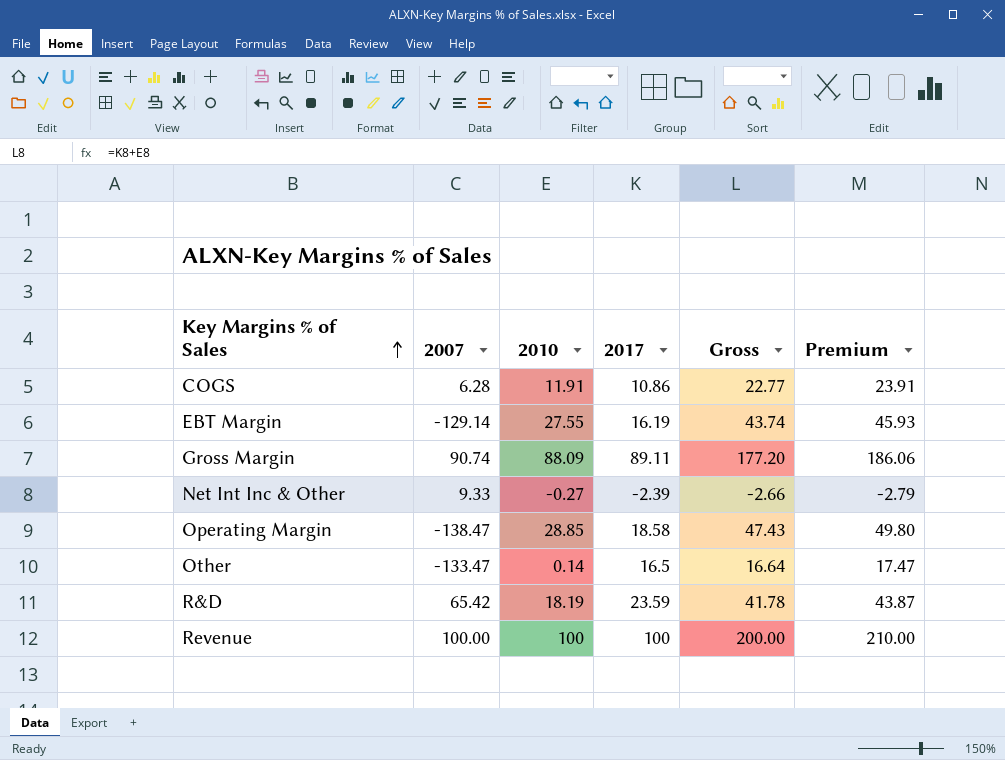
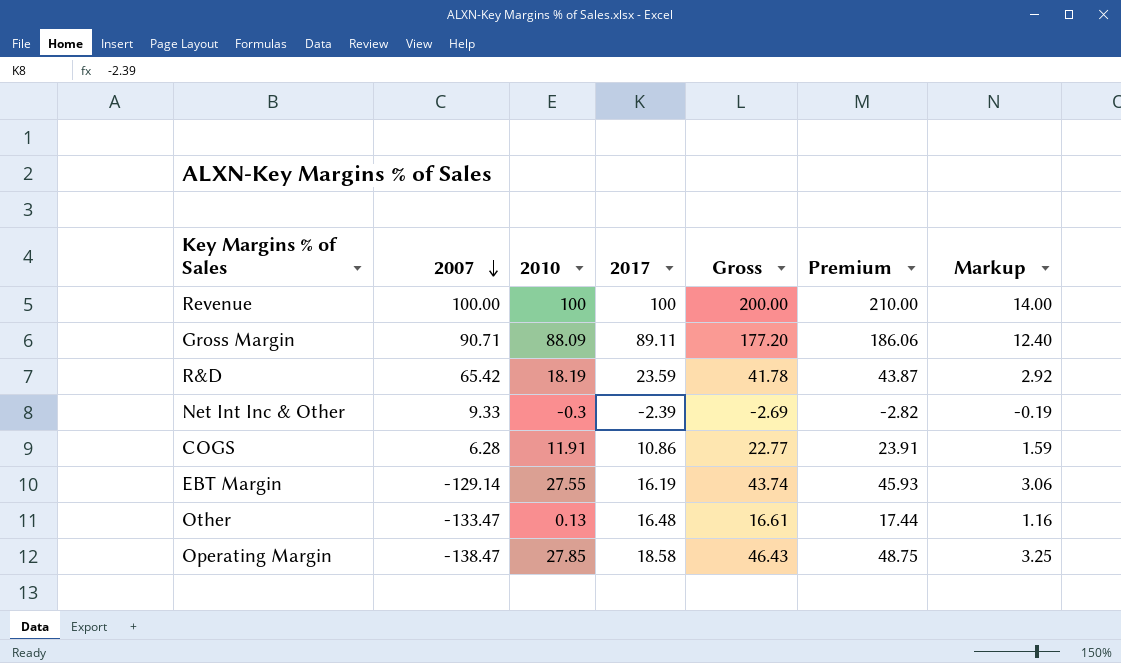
row order: Key Margins % of Sales ascending -> 2007 descending
column Markup | formula: none -> [Gross] * 0.07
Gross Margin | 2007: 90.74 -> 90.71
Net Int Inc & Other | 2010: -0.27 -> -0.3
Net Int Inc & Other | Gross: -2.66 -> -2.69
Net Int Inc & Other | Premium: -2.79 -> -2.82
Other | 2010: 0.14 -> 0.13
Other | 2017: 16.5 -> 16.48
Other | Gross: 16.64 -> 16.61
Other | Premium: 17.47 -> 17.44
Operating Margin | 2010: 28.85 -> 27.85
Operating Margin | Gross: 47.43 -> 46.43
Operating Margin | Premium: 49.80 -> 48.75

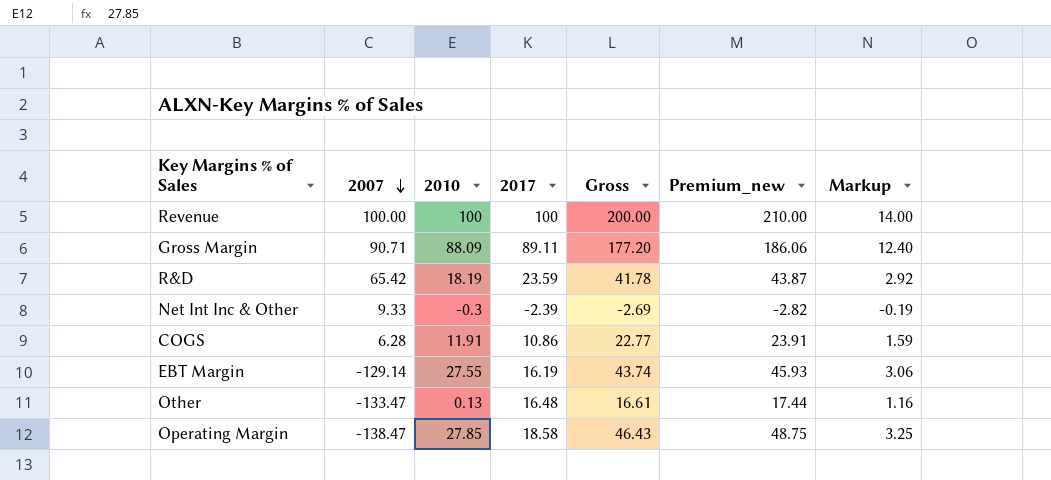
column name: Premium -> Premium_new

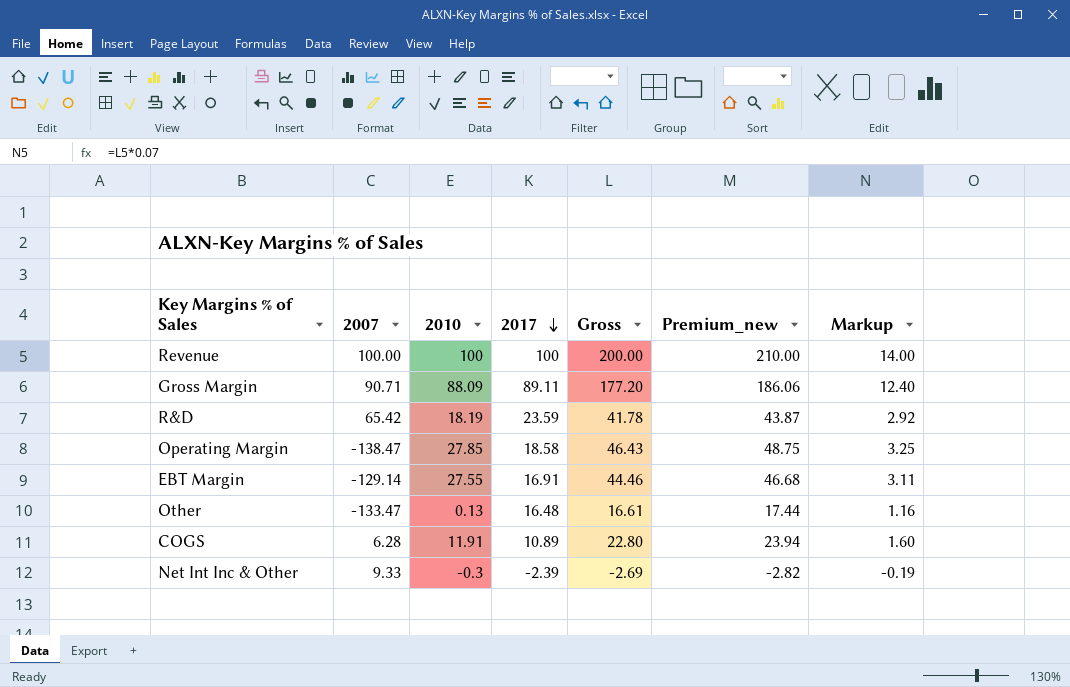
row order: 2007 descending -> 2017 descending
EBT Margin | 2017: 16.19 -> 16.91
EBT Margin | Gross: 43.74 -> 44.46
EBT Margin | Premium_new: 45.93 -> 46.68
EBT Margin | Markup: 3.06 -> 3.11
COGS | 2017: 10.86 -> 10.89
COGS | Gross: 22.77 -> 22.80
COGS | Premium_new: 23.91 -> 23.94
COGS | Markup: 1.59 -> 1.60

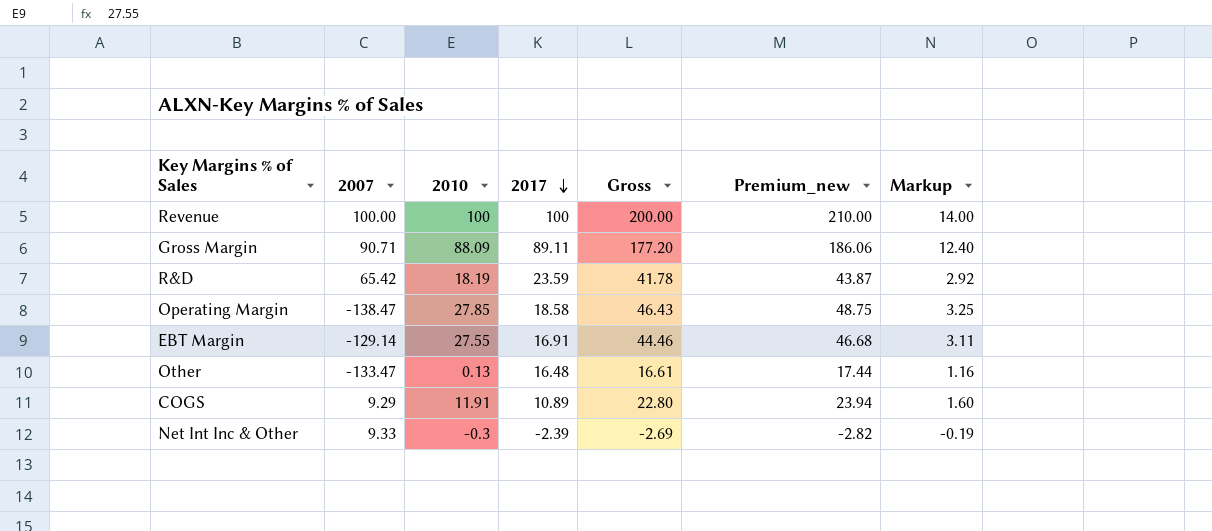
COGS | 2007: 6.28 -> 9.29

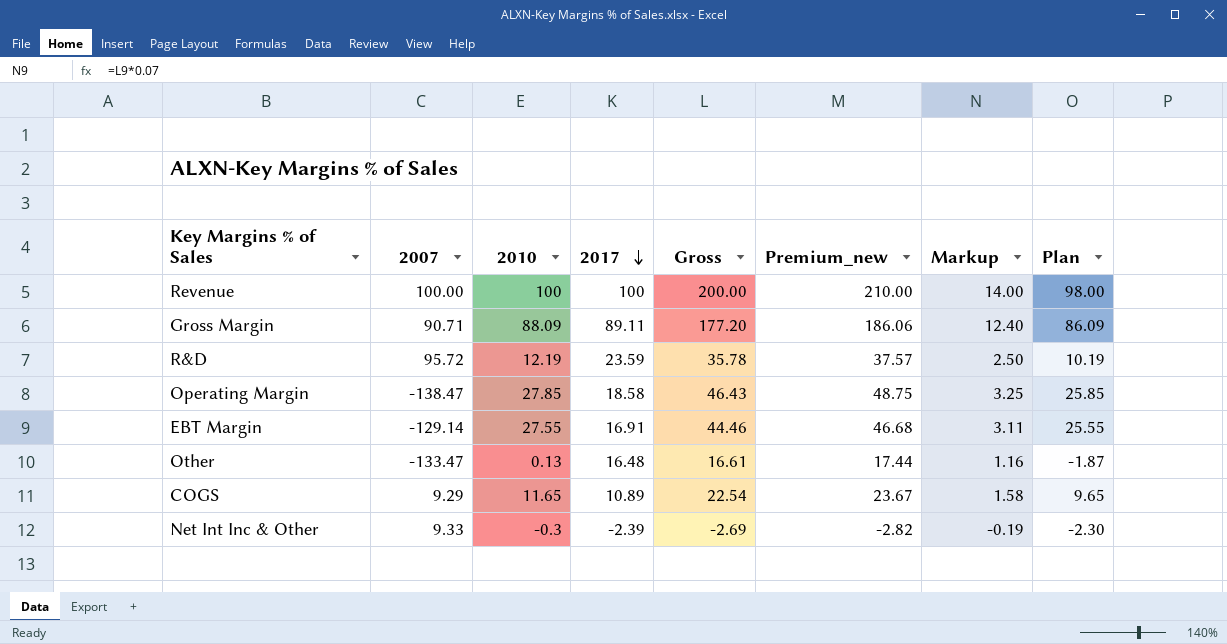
column Plan | formula: none -> [2010] - 2
R&D | 2007: 65.42 -> 95.72
R&D | 2010: 18.19 -> 12.19
R&D | Gross: 41.78 -> 35.78
R&D | Premium_new: 43.87 -> 37.57
R&D | Markup: 2.92 -> 2.50
COGS | 2010: 11.91 -> 11.65
COGS | Gross: 22.80 -> 22.54
COGS | Premium_new: 23.94 -> 23.67
COGS | Markup: 1.60 -> 1.58

